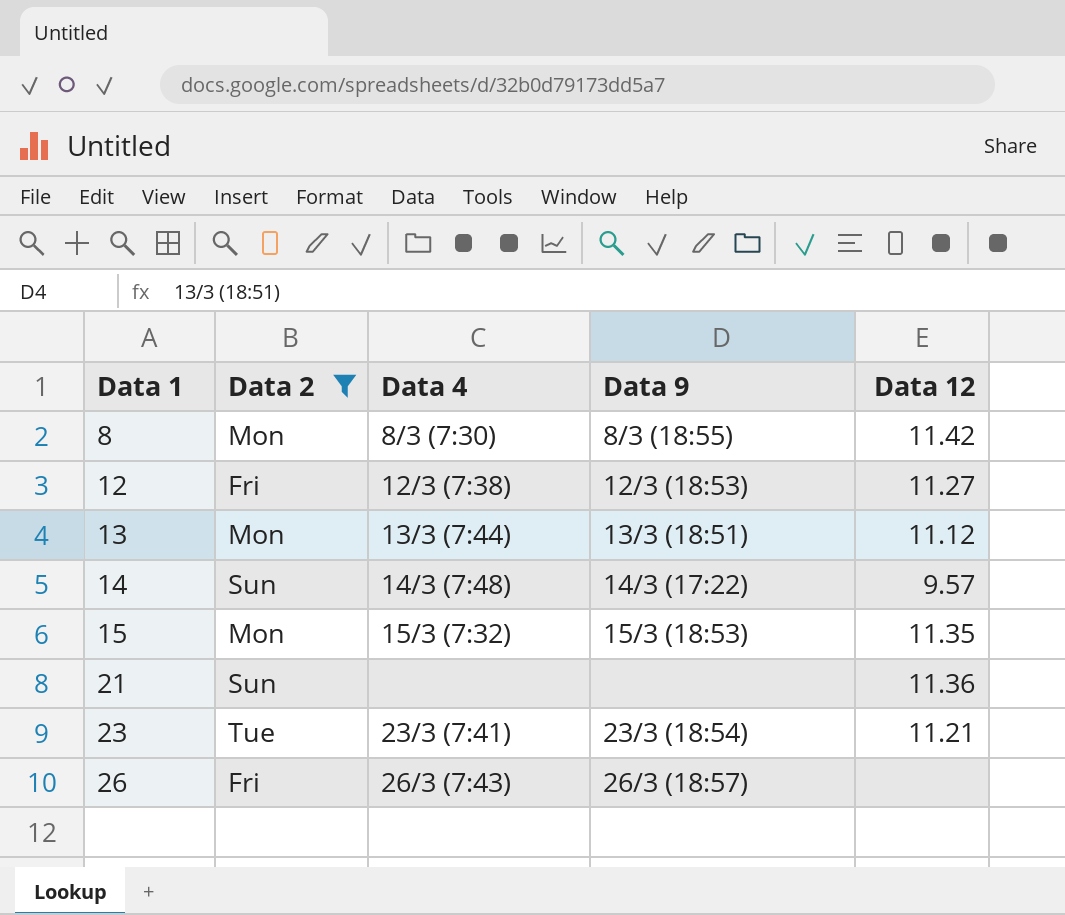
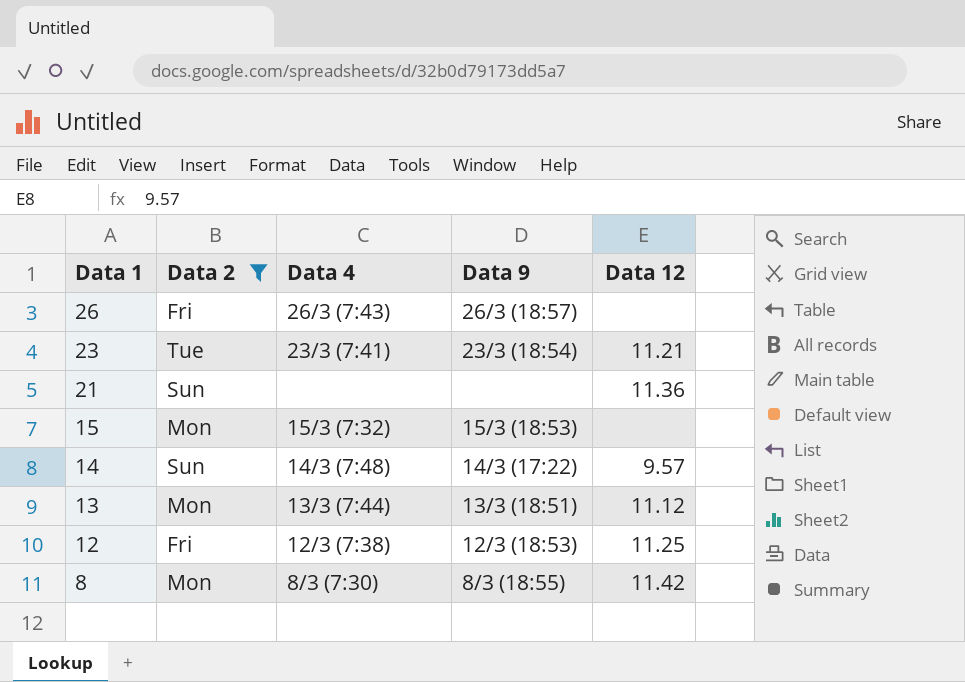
row order: Data 1 ascending -> Data 1 descending
15 | Data 12: 11.35 -> none
12 | Data 12: 11.27 -> 11.25

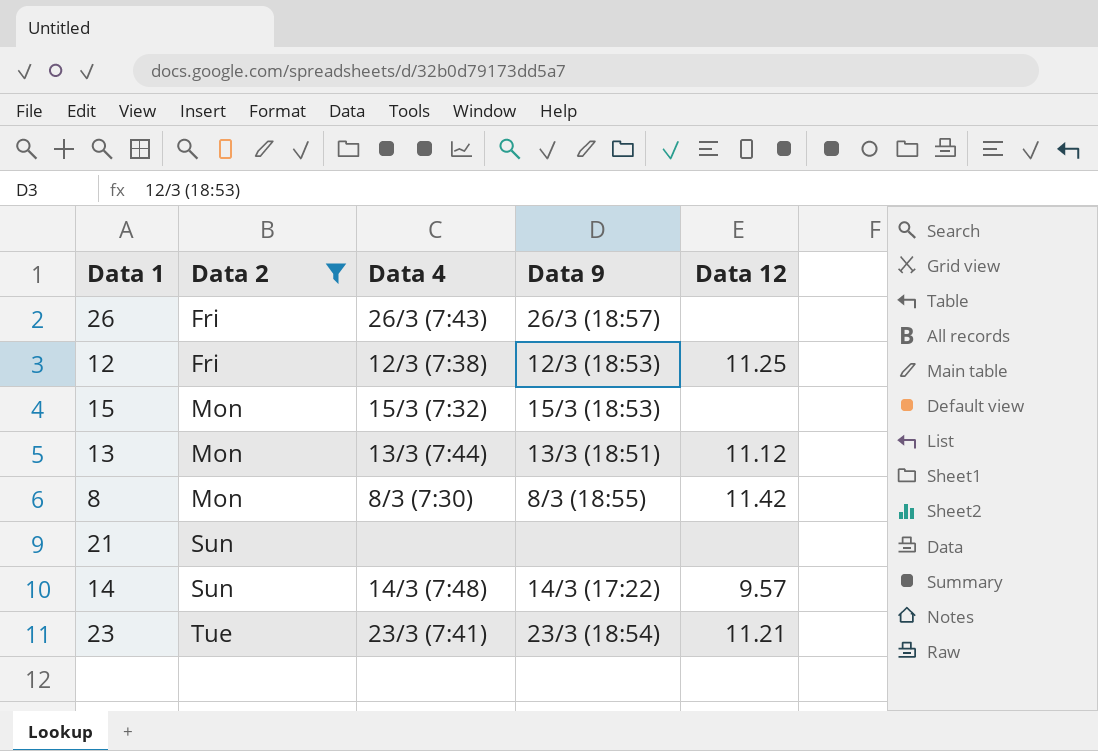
row order: Data 1 descending -> Data 2 ascending
21 | Data 12: 11.36 -> none

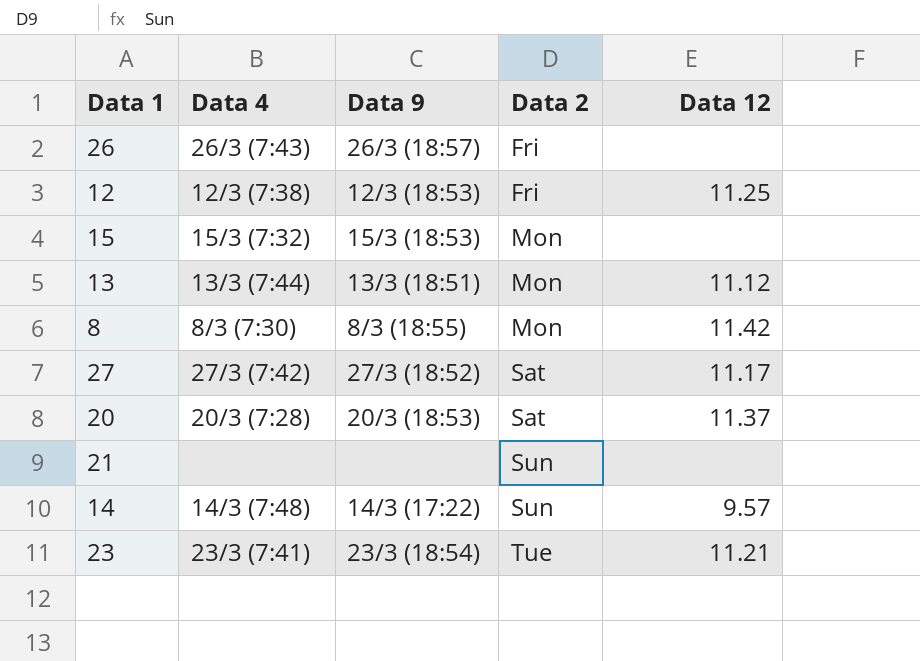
filter: Data 2 != Sat -> none
column Data 2 | position: 2 -> 4

